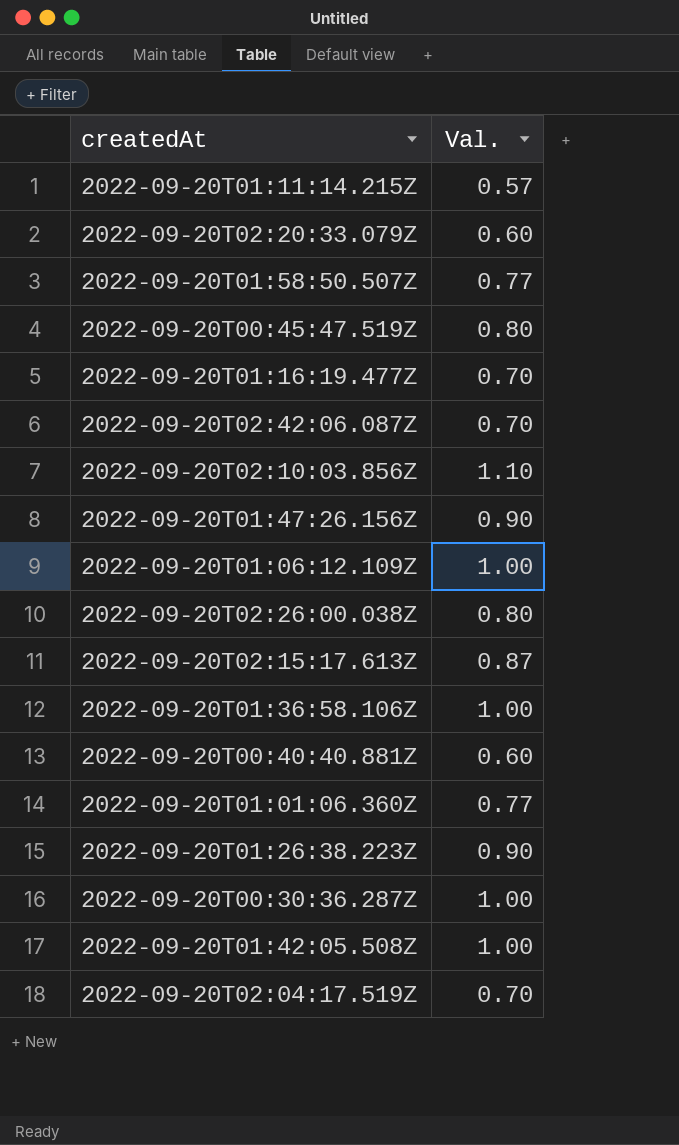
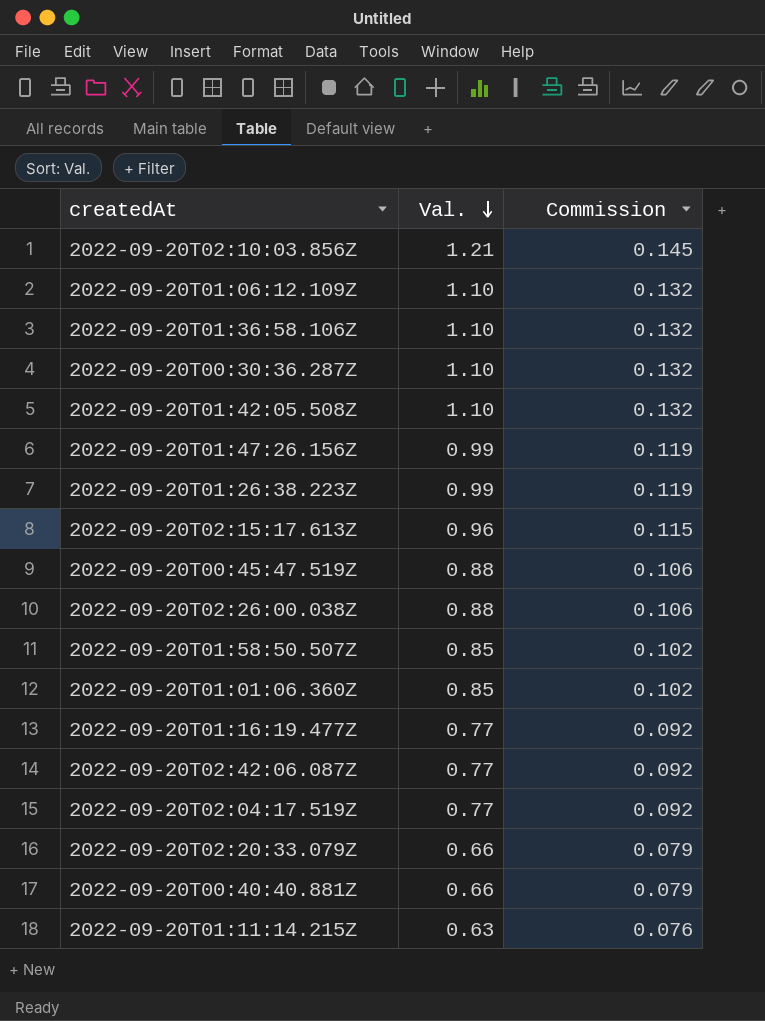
row order: none -> Val. descending
column Commission | formula: none -> [Val.] * 0.12
2022-09-20T02:10:03.856Z | Val.: 1.10 -> 1.21
2022-09-20T01:06:12.109Z | Val.: 1.00 -> 1.10
2022-09-20T01:36:58.106Z | Val.: 1.00 -> 1.10
2022-09-20T00:30:36.287Z | Val.: 1.00 -> 1.10
2022-09-20T01:42:05.508Z | Val.: 1.00 -> 1.10
2022-09-20T01:47:26.156Z | Val.: 0.90 -> 0.99
2022-09-20T01:26:38.223Z | Val.: 0.90 -> 0.99
2022-09-20T02:15:17.613Z | Val.: 0.87 -> 0.96
2022-09-20T00:45:47.519Z | Val.: 0.80 -> 0.88
2022-09-20T02:26:00.038Z | Val.: 0.80 -> 0.88
2022-09-20T01:58:50.507Z | Val.: 0.77 -> 0.85
2022-09-20T01:01:06.360Z | Val.: 0.77 -> 0.85
2022-09-20T01:16:19.477Z | Val.: 0.70 -> 0.77
2022-09-20T02:42:06.087Z | Val.: 0.70 -> 0.77
2022-09-20T02:04:17.519Z | Val.: 0.70 -> 0.77
2022-09-20T02:20:33.079Z | Val.: 0.60 -> 0.66
2022-09-20T00:40:40.881Z | Val.: 0.60 -> 0.66
2022-09-20T01:11:14.215Z | Val.: 0.57 -> 0.63

